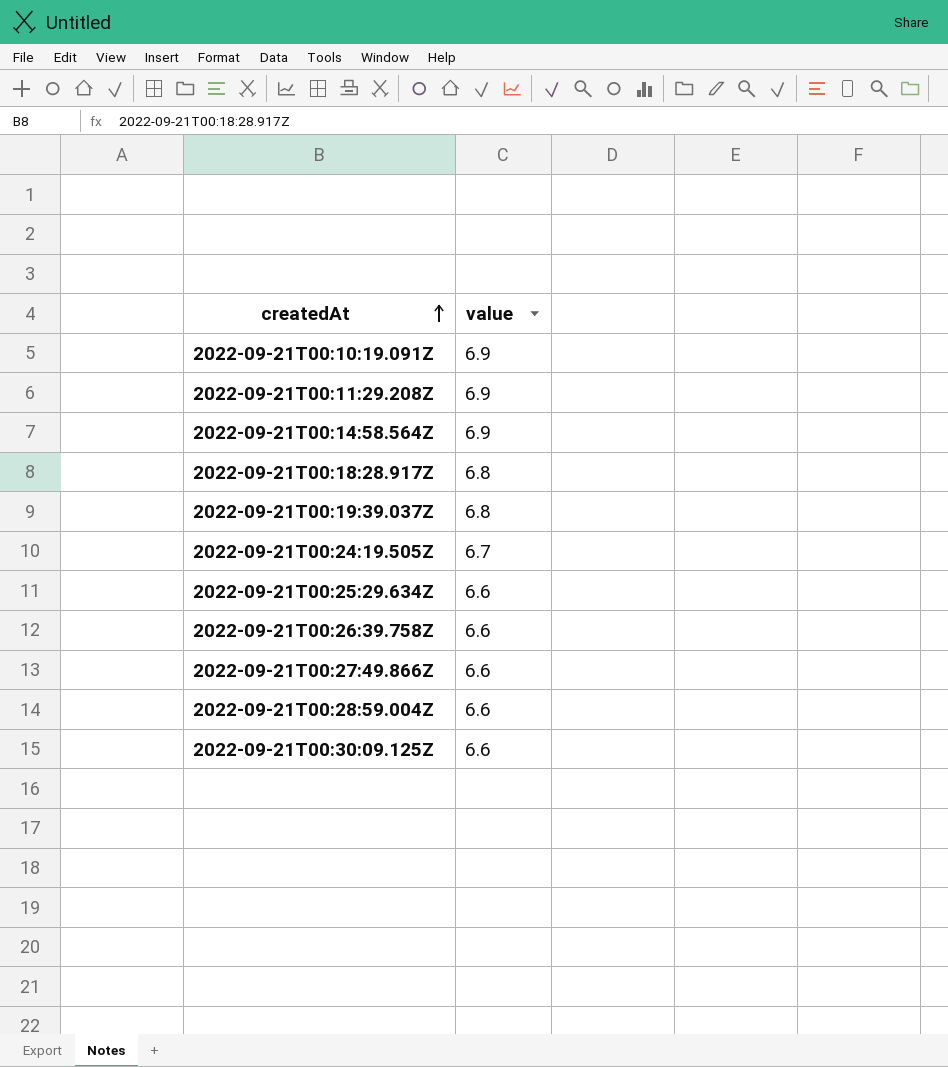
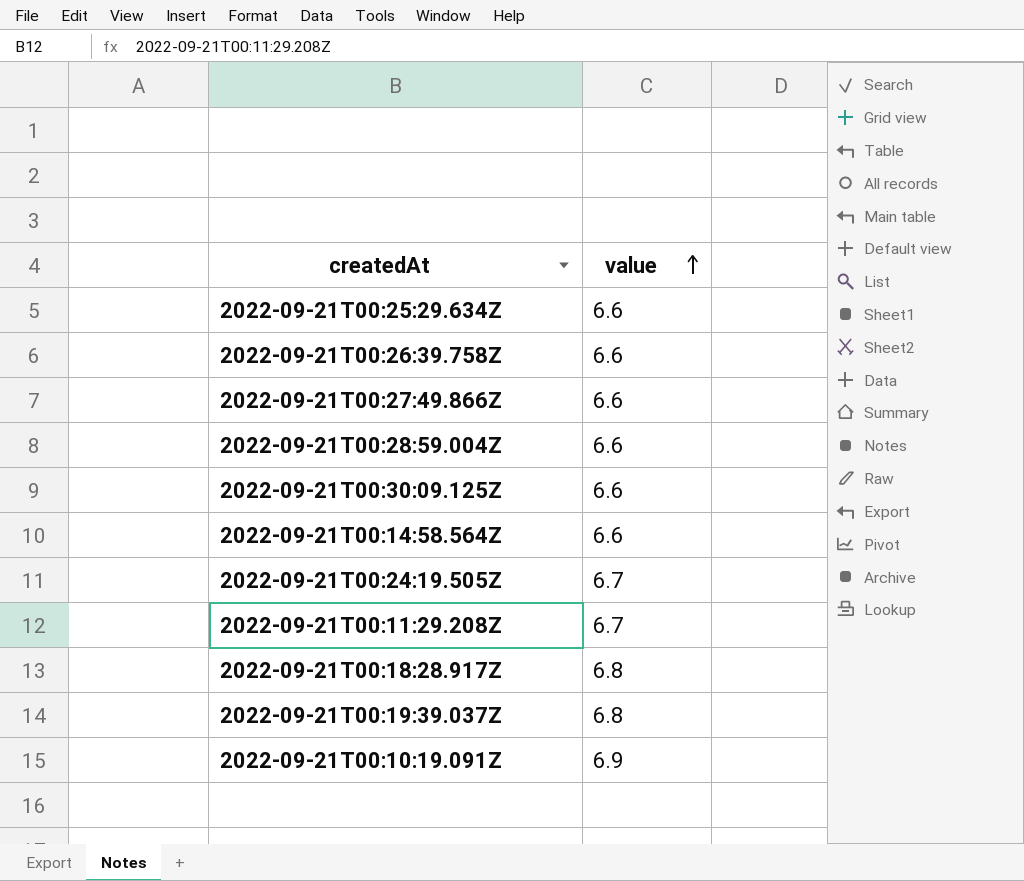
row order: createdAt ascending -> value ascending
2022-09-21T00:14:58.564Z | value: 6.9 -> 6.6
2022-09-21T00:11:29.208Z | value: 6.9 -> 6.7

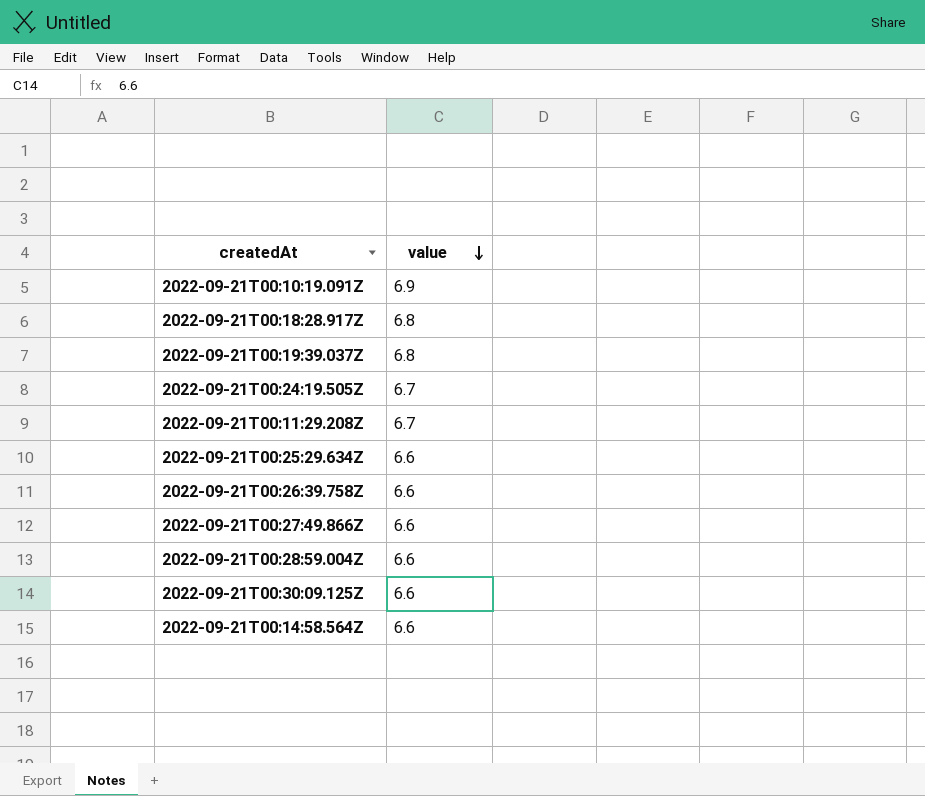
row order: value ascending -> value descending

